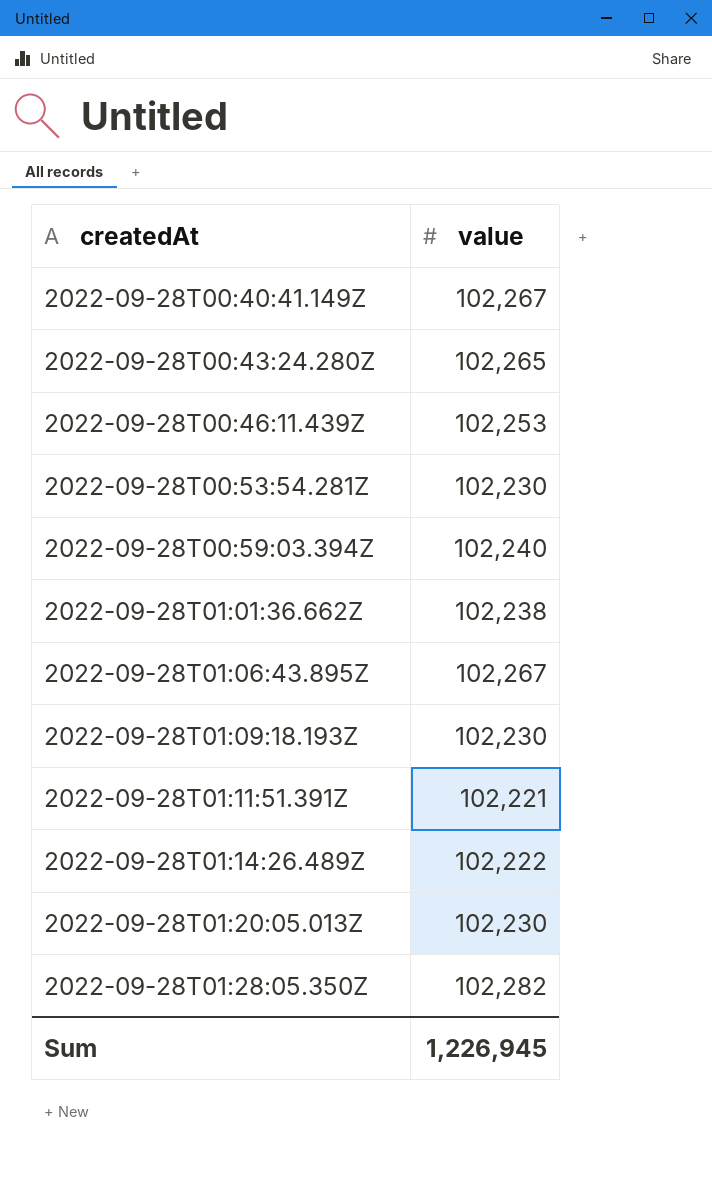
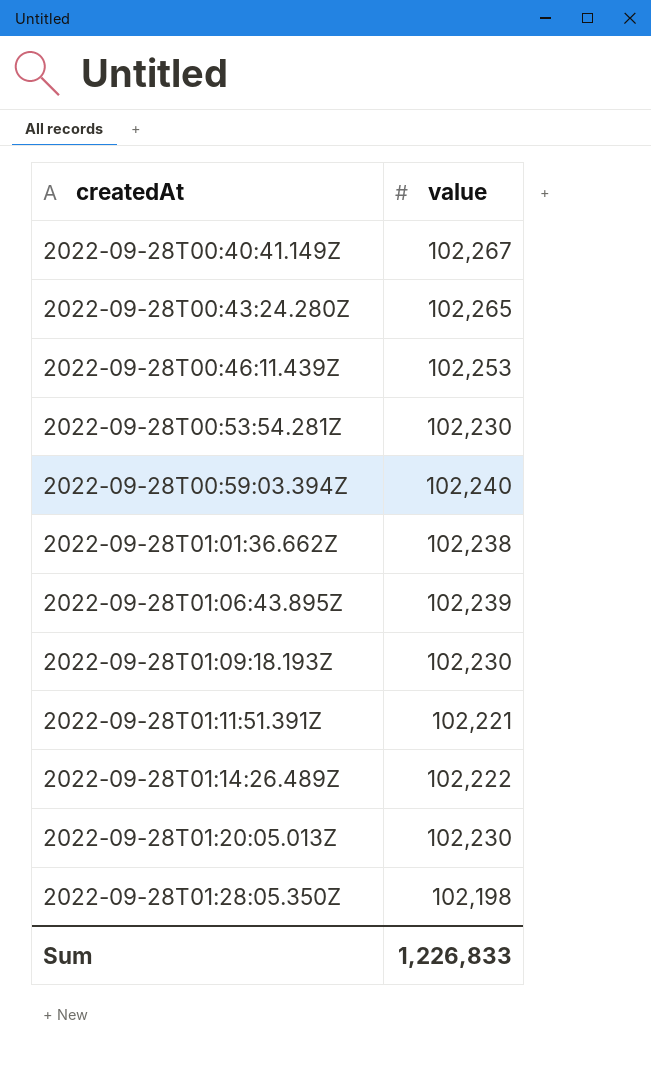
2022-09-28T01:06:43.895Z | value: 102,267 -> 102,239
2022-09-28T01:28:05.350Z | value: 102,282 -> 102,198
Sum | value: 1,226,945 -> 1,226,833

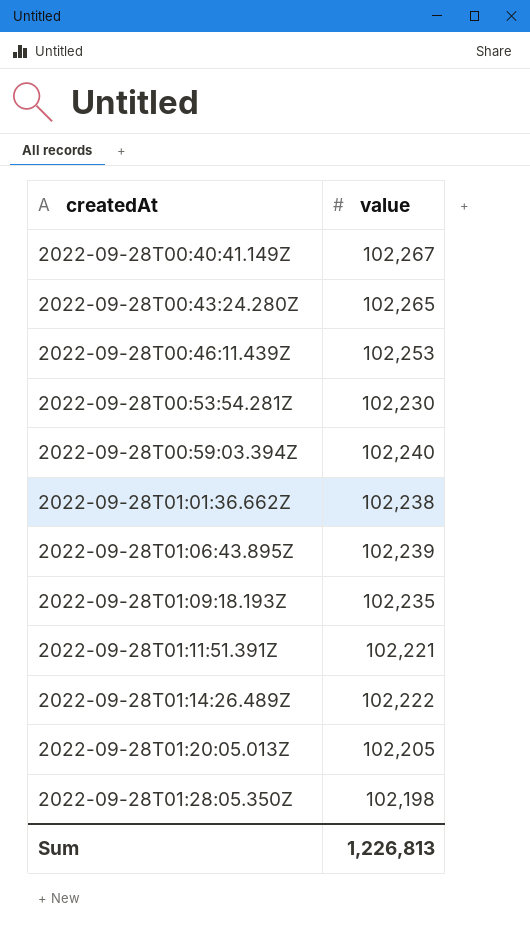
2022-09-28T01:09:18.193Z | value: 102,230 -> 102,235
2022-09-28T01:20:05.013Z | value: 102,230 -> 102,205
Sum | value: 1,226,833 -> 1,226,813

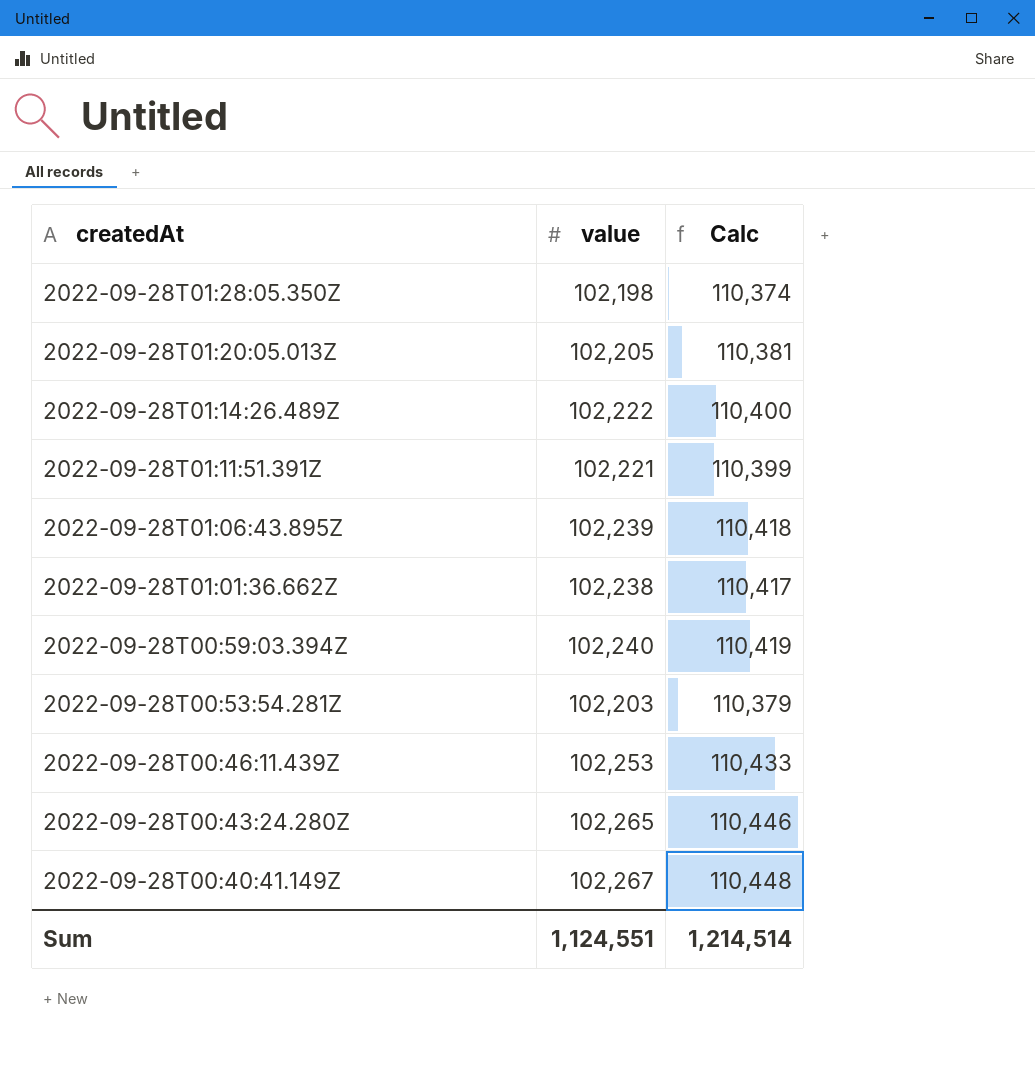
row order: createdAt ascending -> createdAt descending
column Calc | formula: none -> [value] * 1.08
row 2022-09-28T01:09:18.193Z: 102,235 -> none
2022-09-28T00:53:54.281Z | value: 102,230 -> 102,203
Sum | value: 1,226,813 -> 1,124,551

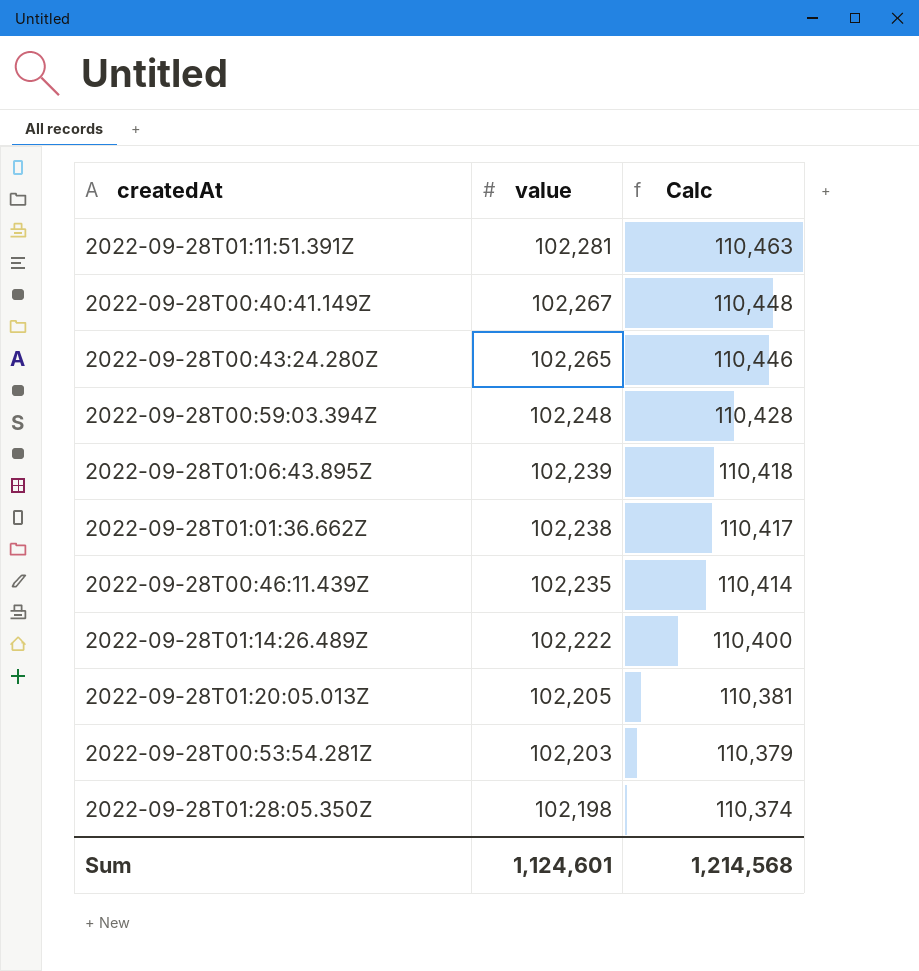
row order: createdAt descending -> value descending
2022-09-28T01:11:51.391Z | value: 102,221 -> 102,281
2022-09-28T01:11:51.391Z | Calc: 110,399 -> 110,463
2022-09-28T00:59:03.394Z | value: 102,240 -> 102,248
2022-09-28T00:59:03.394Z | Calc: 110,419 -> 110,428
2022-09-28T00:46:11.439Z | value: 102,253 -> 102,235
2022-09-28T00:46:11.439Z | Calc: 110,433 -> 110,414
Sum | value: 1,124,551 -> 1,124,601
Sum | Calc: 1,214,514 -> 1,214,568

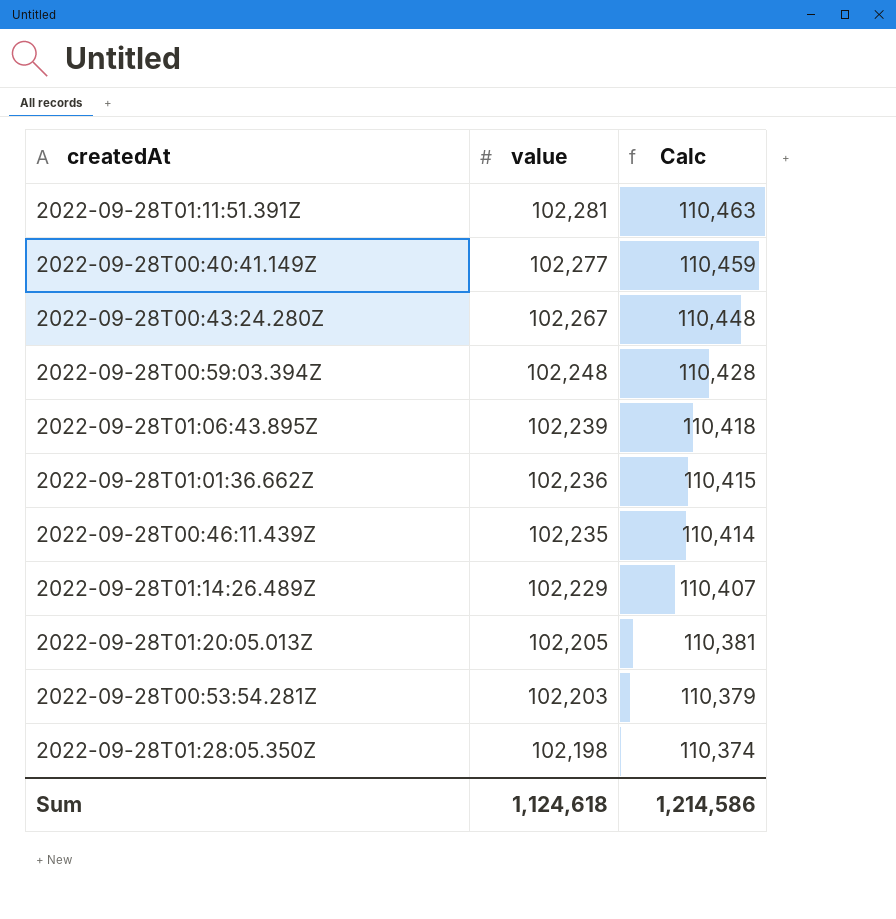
2022-09-28T00:40:41.149Z | value: 102,267 -> 102,277
2022-09-28T00:40:41.149Z | Calc: 110,448 -> 110,459
2022-09-28T00:43:24.280Z | value: 102,265 -> 102,267
2022-09-28T00:43:24.280Z | Calc: 110,446 -> 110,448
2022-09-28T01:01:36.662Z | value: 102,238 -> 102,236
2022-09-28T01:01:36.662Z | Calc: 110,417 -> 110,415
2022-09-28T01:14:26.489Z | value: 102,222 -> 102,229
2022-09-28T01:14:26.489Z | Calc: 110,400 -> 110,407
Sum | value: 1,124,601 -> 1,124,618
Sum | Calc: 1,214,568 -> 1,214,586

